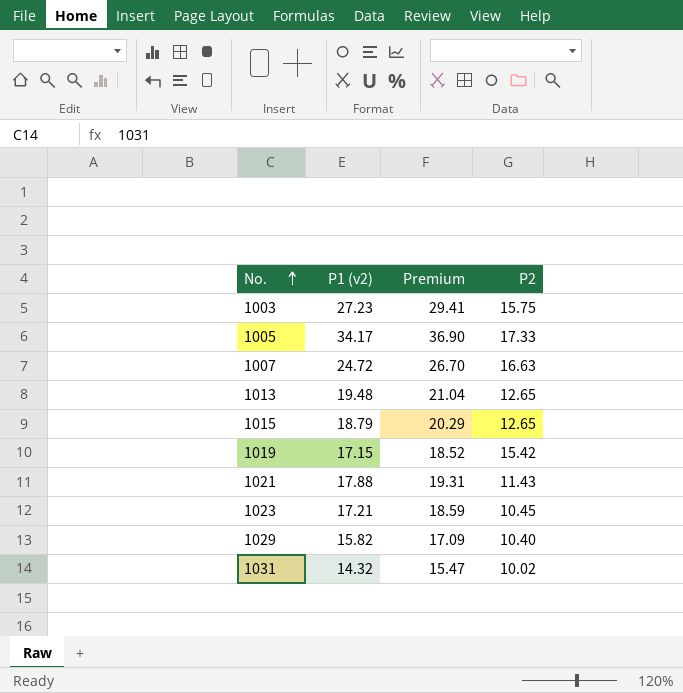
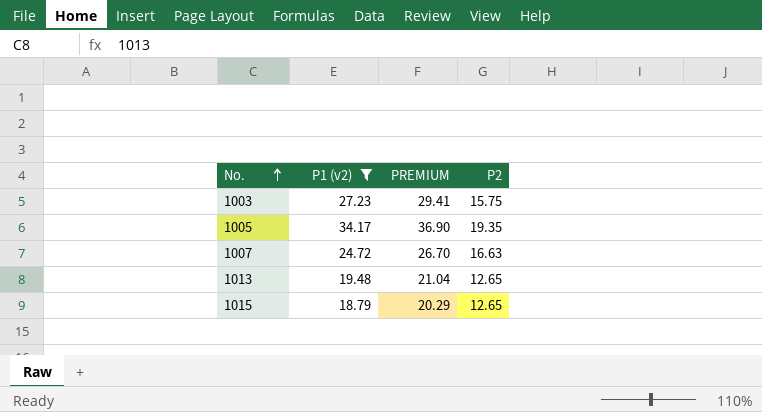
filter: none -> P1 (v2) >= 18.79
column name: Premium -> PREMIUM
1005 | P2: 17.33 -> 19.35

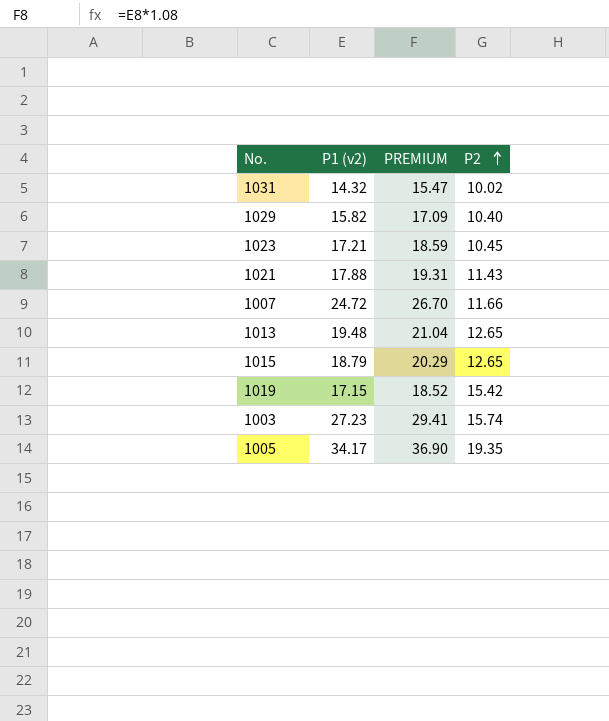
filter: P1 (v2) >= 18.79 -> none
row order: No. ascending -> P2 ascending
1007 | P2: 16.63 -> 11.66
1003 | P2: 15.75 -> 15.74

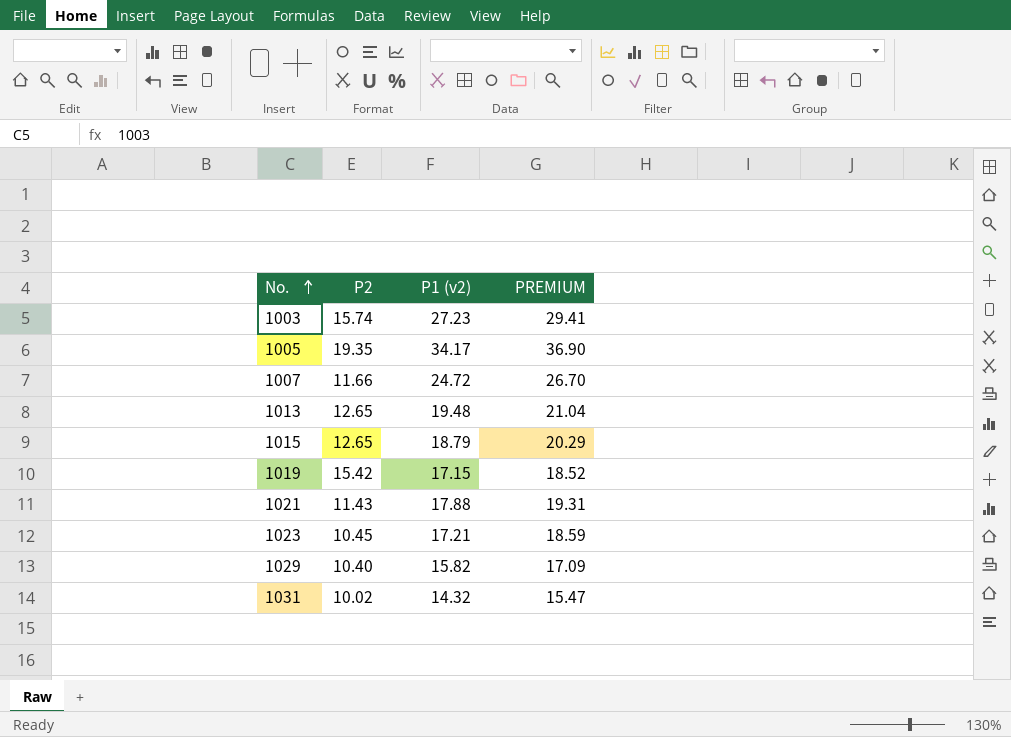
row order: P2 ascending -> No. ascending
column P2 | position: 4 -> 2

